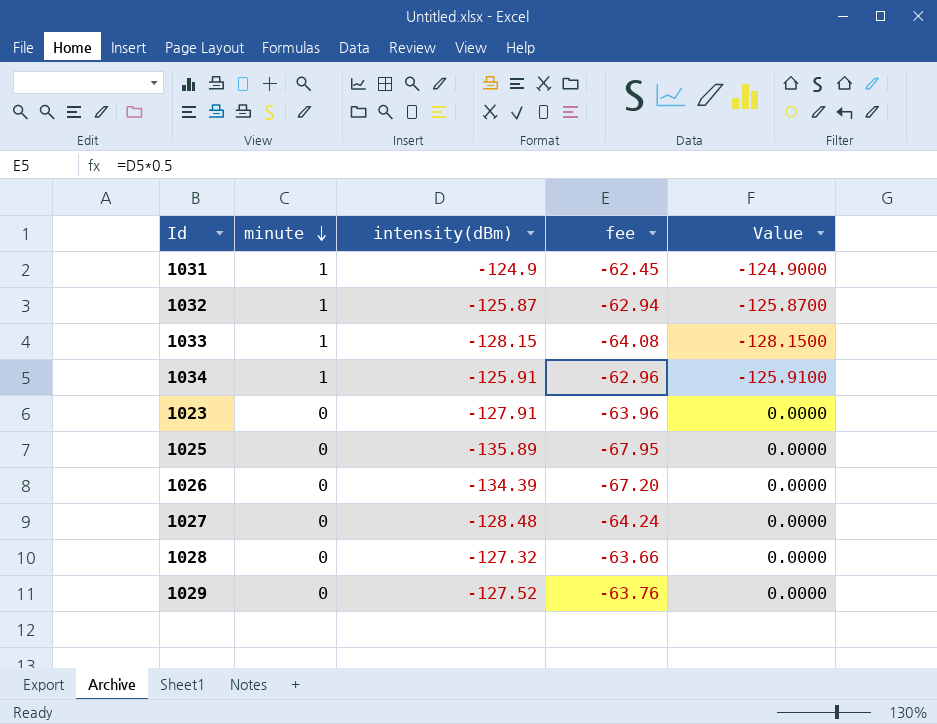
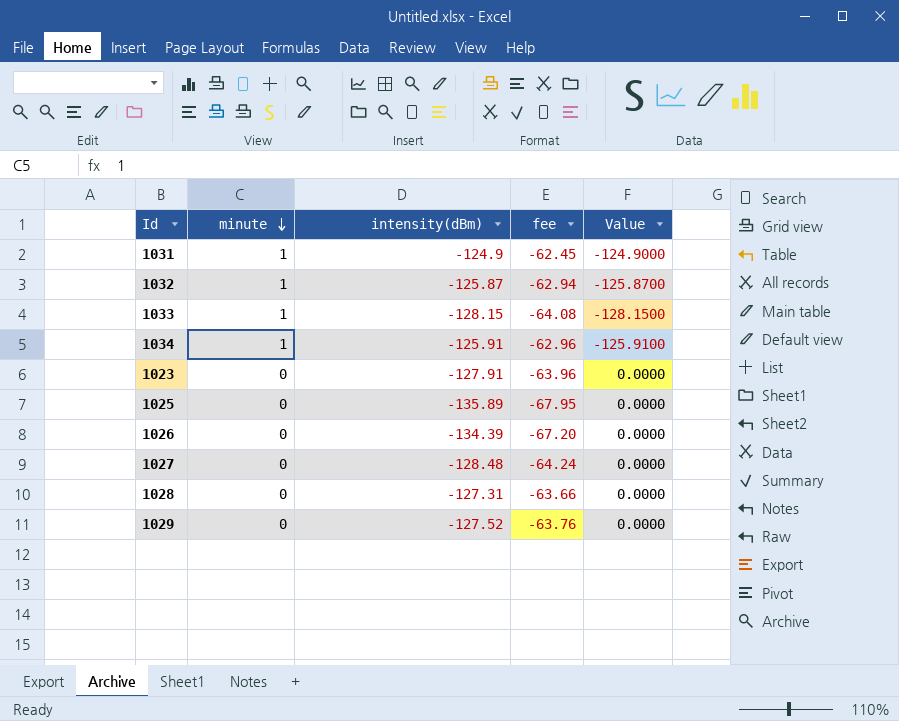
1028 | intensity(dBm): -127.32 -> -127.31

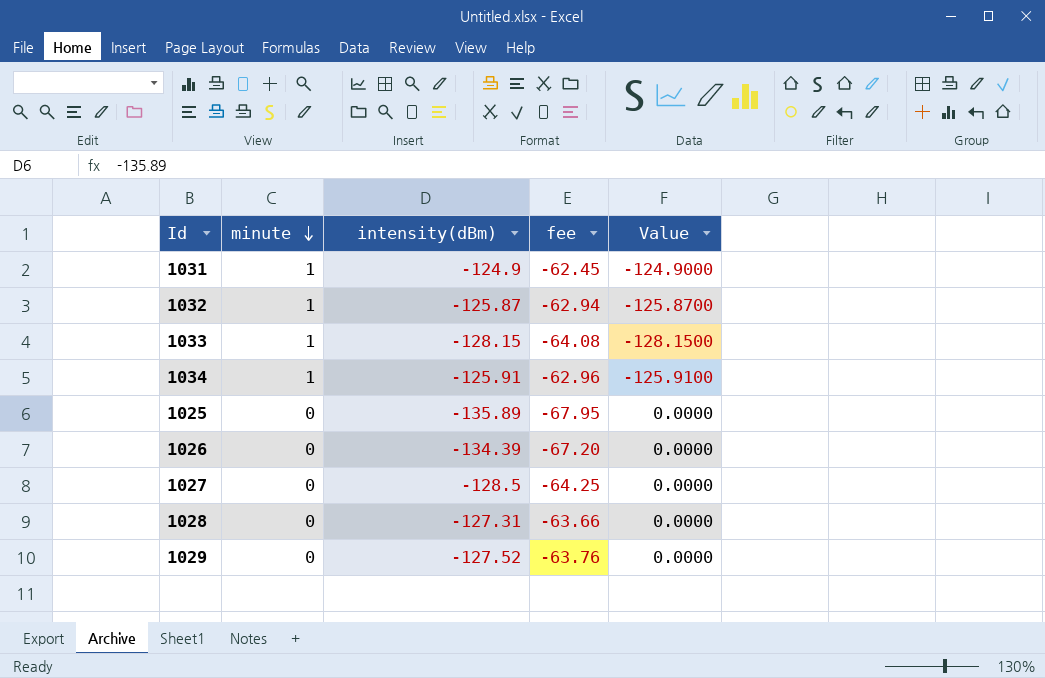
row 1023: 0 | -127.91 | -63.96 | 0.0000 -> none
1027 | intensity(dBm): -128.48 -> -128.5
1027 | fee: -64.24 -> -64.25

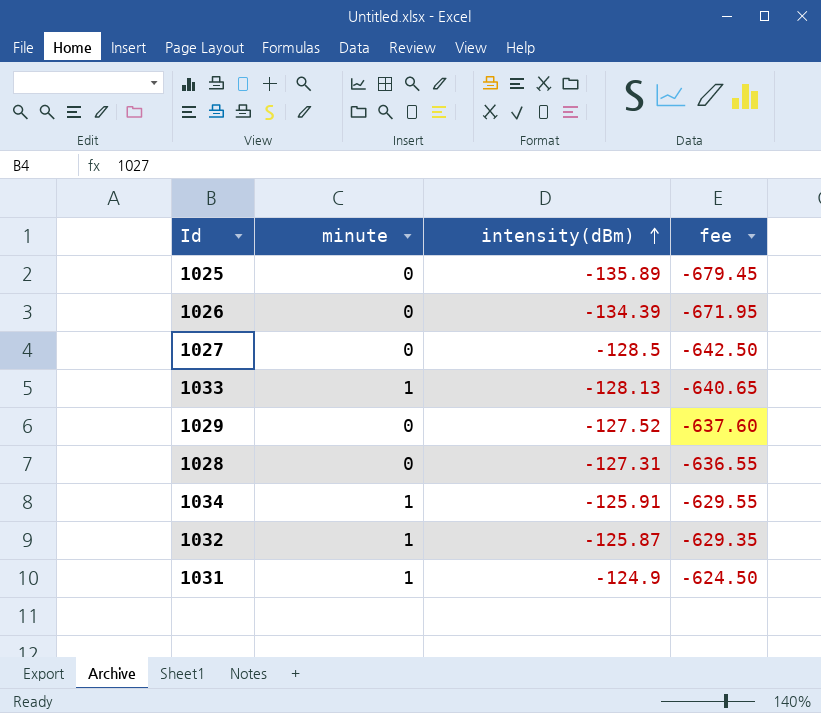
row order: minute descending -> intensity(dBm) ascending
column Value | formula: [minute] * [intensity(dBm)] -> none
column fee | formula: [intensity(dBm)] * 0.5 -> [intensity(dBm)] * 5
1033 | intensity(dBm): -128.15 -> -128.13

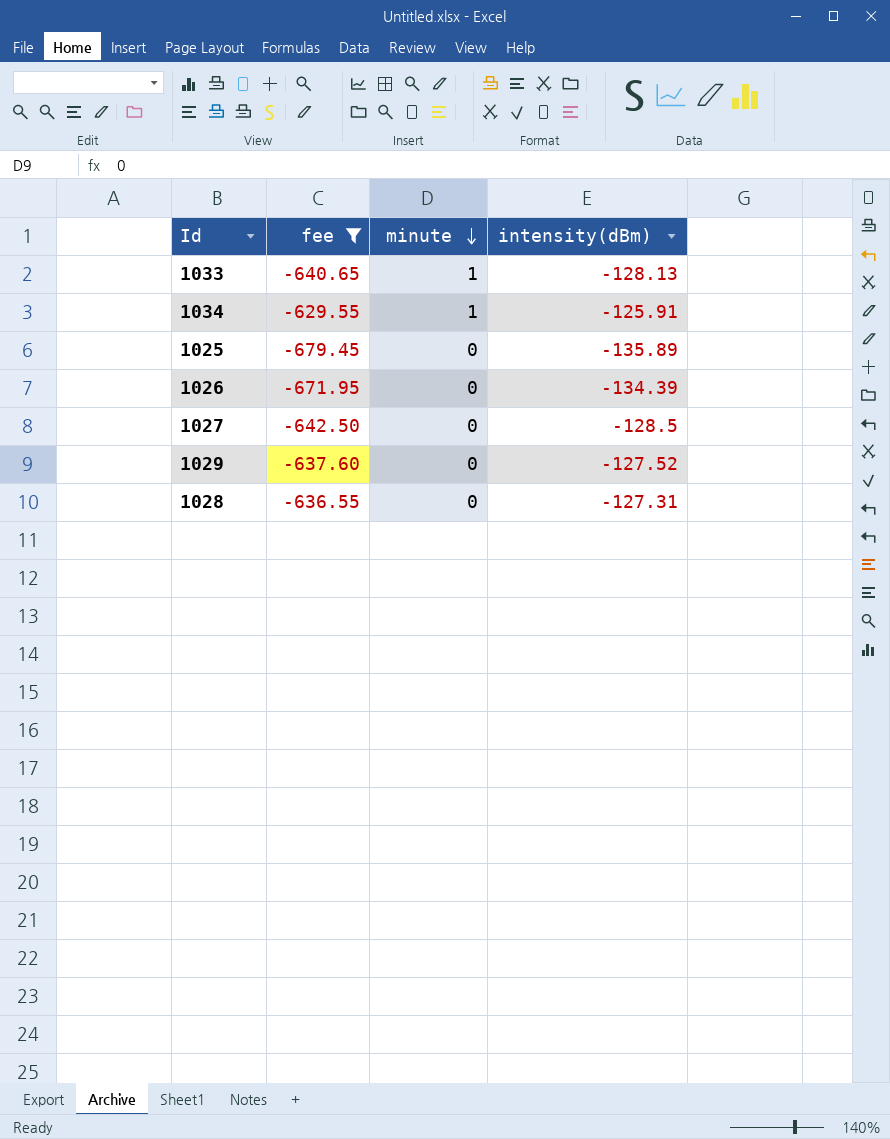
filter: none -> fee <= -629.55
row order: intensity(dBm) ascending -> minute descending
column fee | position: 4 -> 2

